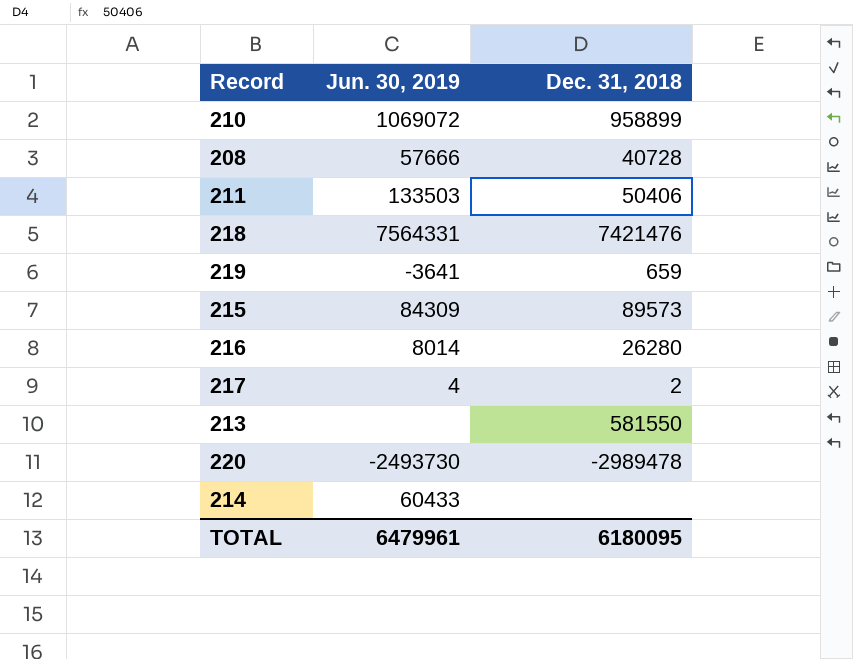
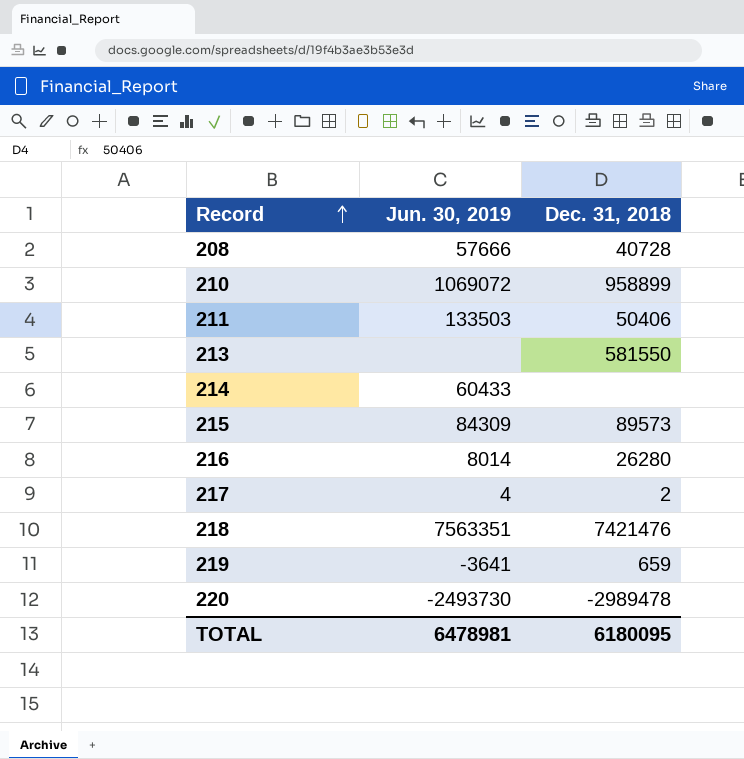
row order: none -> Record ascending
218 | Jun. 30, 2019: 7564331 -> 7563351
TOTAL | Jun. 30, 2019: 6479961 -> 6478981

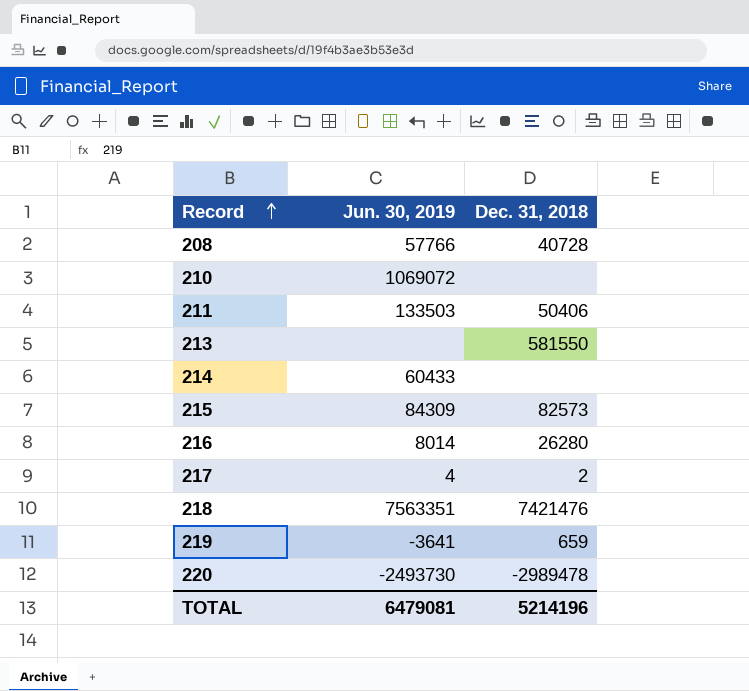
208 | Jun. 30, 2019: 57666 -> 57766
210 | Dec. 31, 2018: 958899 -> none
215 | Dec. 31, 2018: 89573 -> 82573
TOTAL | Jun. 30, 2019: 6478981 -> 6479081
TOTAL | Dec. 31, 2018: 6180095 -> 5214196

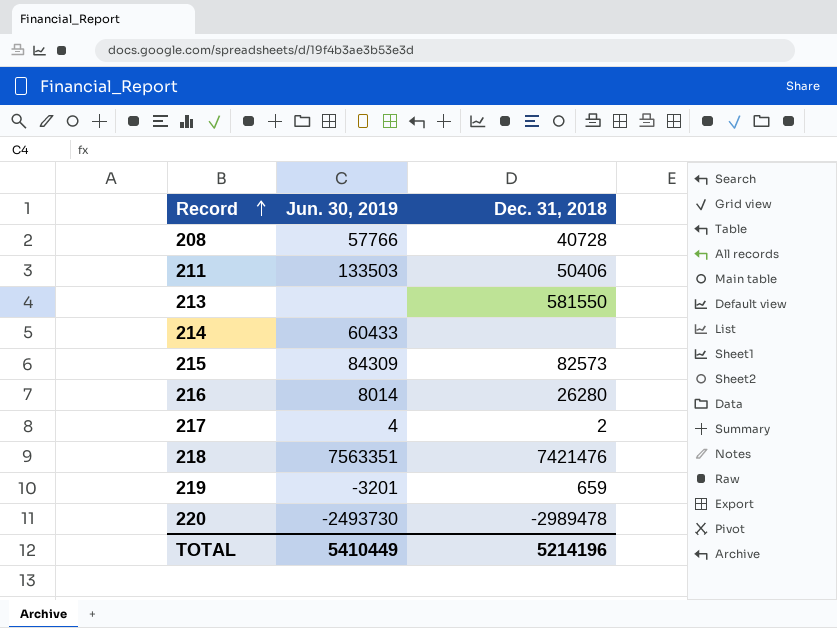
row 210: 1069072 | none -> none
219 | Jun. 30, 2019: -3641 -> -3201
TOTAL | Jun. 30, 2019: 6479081 -> 5410449

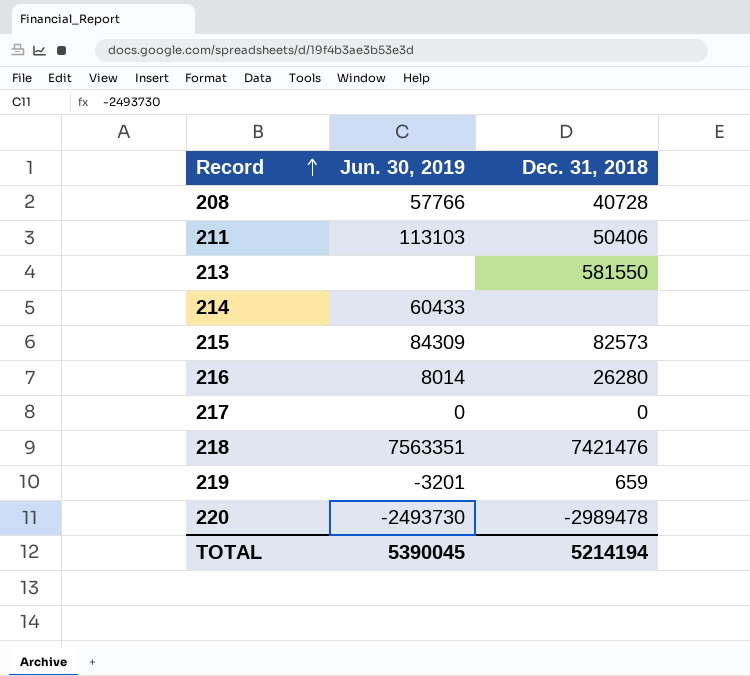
211 | Jun. 30, 2019: 133503 -> 113103
217 | Jun. 30, 2019: 4 -> 0
217 | Dec. 31, 2018: 2 -> 0
TOTAL | Jun. 30, 2019: 5410449 -> 5390045
TOTAL | Dec. 31, 2018: 5214196 -> 5214194

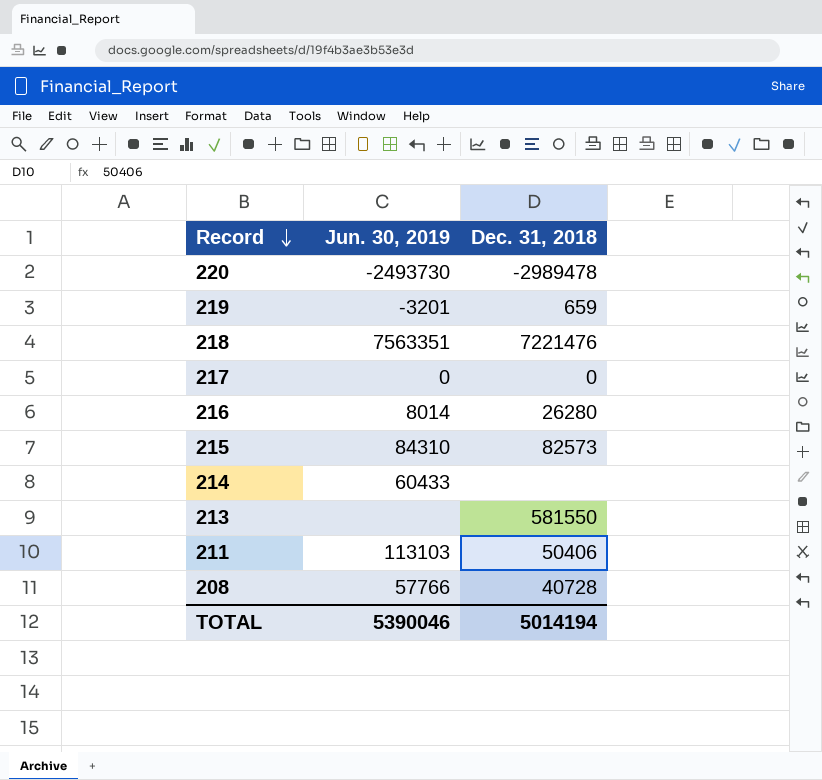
row order: Record ascending -> Record descending
218 | Dec. 31, 2018: 7421476 -> 7221476
215 | Jun. 30, 2019: 84309 -> 84310
TOTAL | Jun. 30, 2019: 5390045 -> 5390046
TOTAL | Dec. 31, 2018: 5214194 -> 5014194

